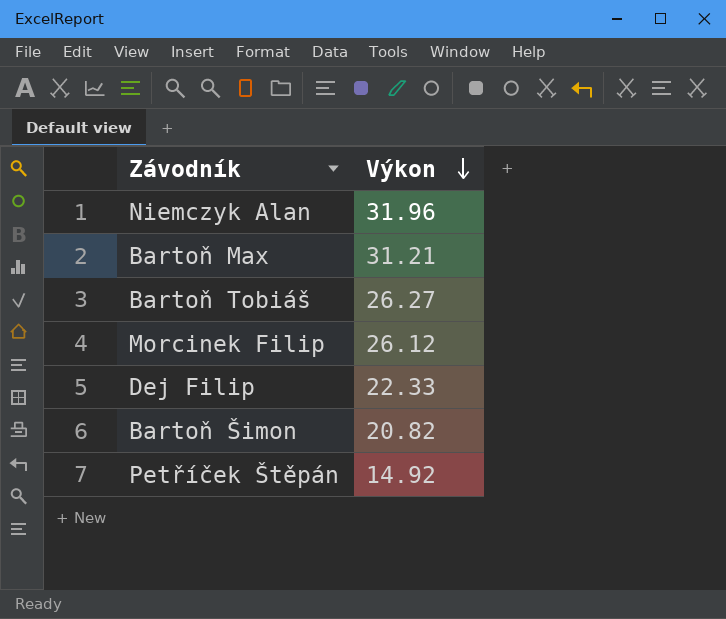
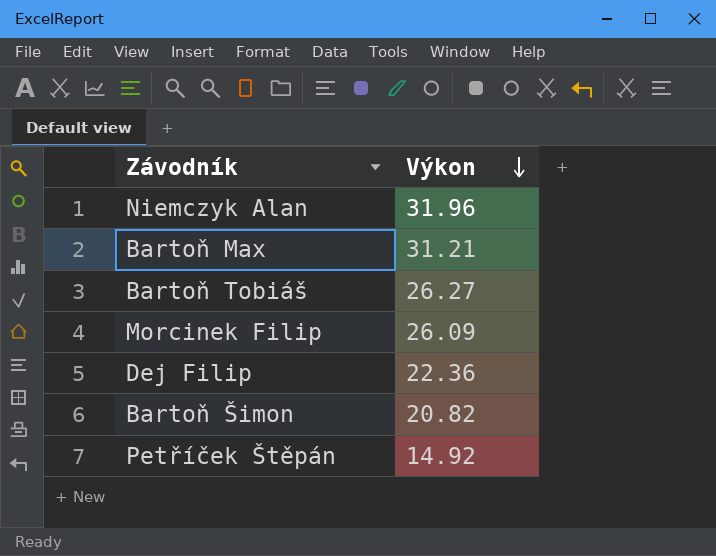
Morcinek Filip | Výkon: 26.12 -> 26.09
Dej Filip | Výkon: 22.33 -> 22.36

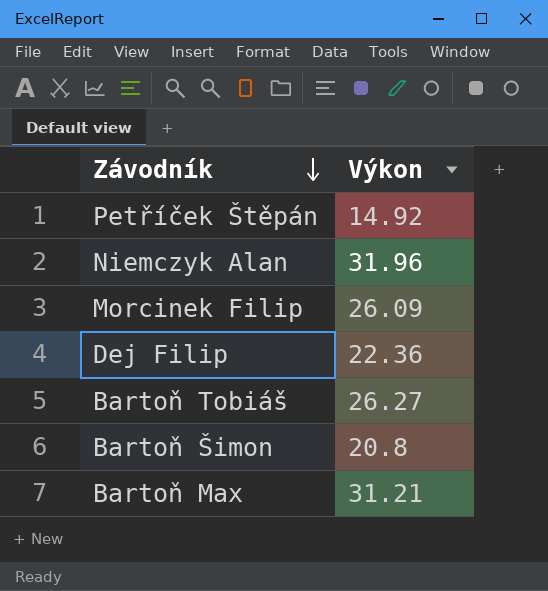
row order: Výkon descending -> Závodník descending
Bartoň Šimon | Výkon: 20.82 -> 20.8

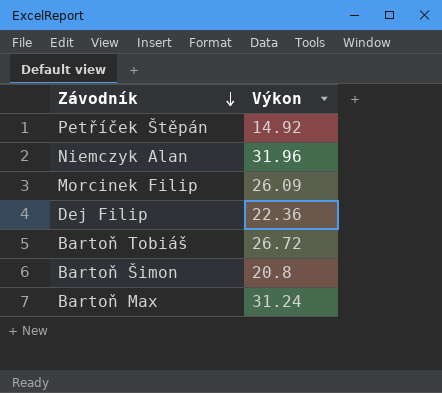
Bartoň Tobiáš | Výkon: 26.27 -> 26.72
Bartoň Max | Výkon: 31.21 -> 31.24

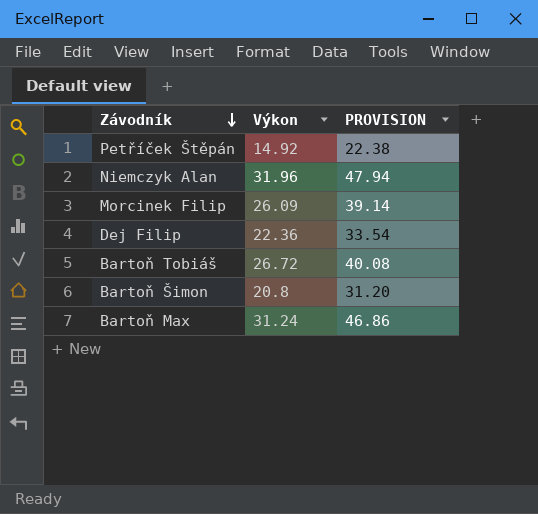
column PROVISION | formula: none -> [Výkon] * 1.5

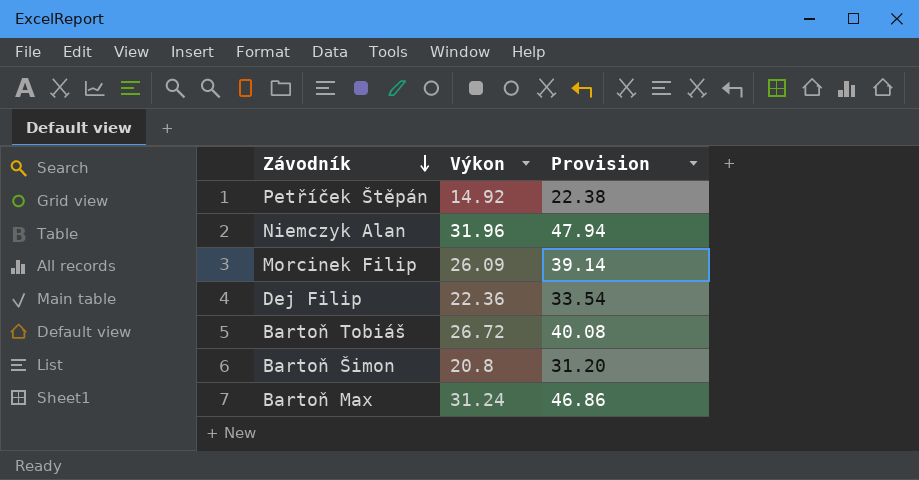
column name: PROVISION -> Provision

